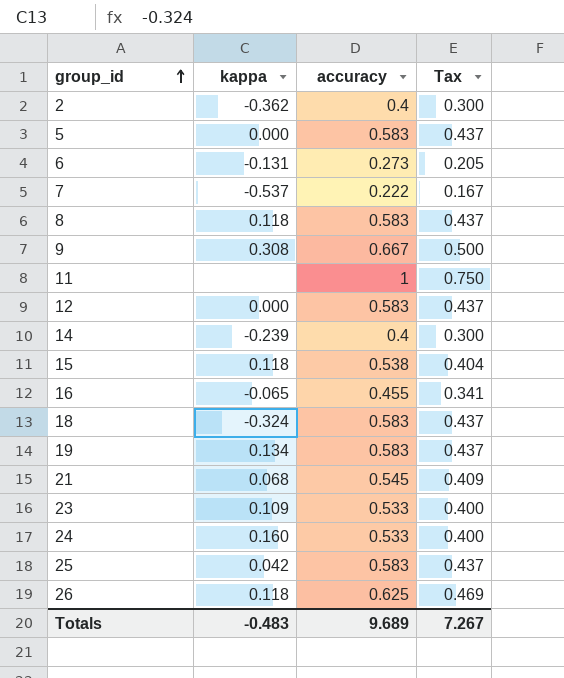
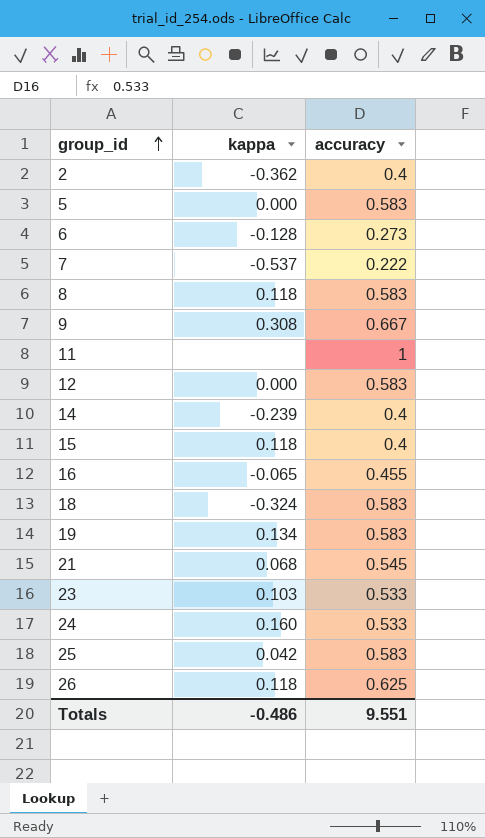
column Tax | formula: [accuracy] * 0.75 -> none
6 | kappa: -0.131 -> -0.128
15 | accuracy: 0.538 -> 0.4
23 | kappa: 0.109 -> 0.103
Totals | kappa: -0.483 -> -0.486
Totals | accuracy: 9.689 -> 9.551

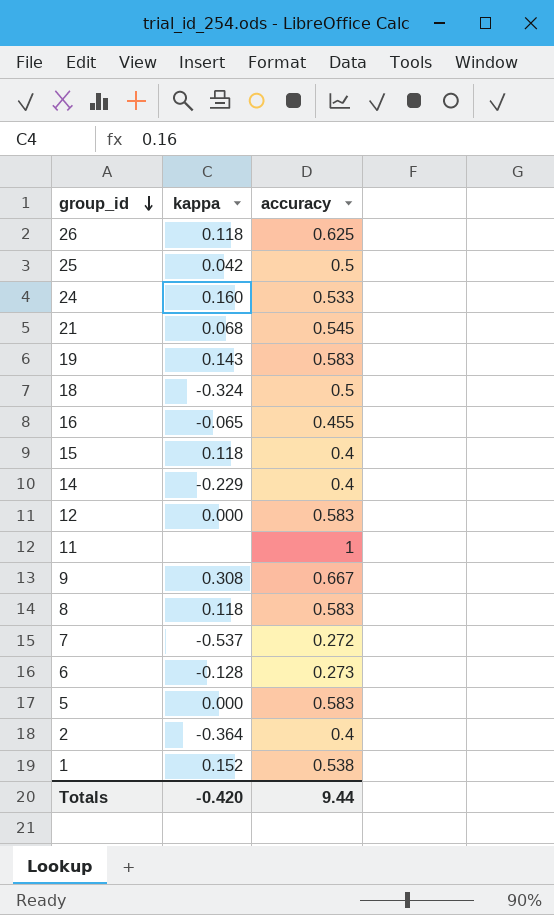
row order: group_id ascending -> group_id descending
row 23: 0.103 | 0.533 -> none
25 | accuracy: 0.583 -> 0.5
19 | kappa: 0.134 -> 0.143
18 | accuracy: 0.583 -> 0.5
14 | kappa: -0.239 -> -0.229
7 | accuracy: 0.222 -> 0.272
2 | kappa: -0.362 -> -0.364
row 1: none -> 0.152 | 0.538
Totals | kappa: -0.486 -> -0.420
Totals | accuracy: 9.551 -> 9.44

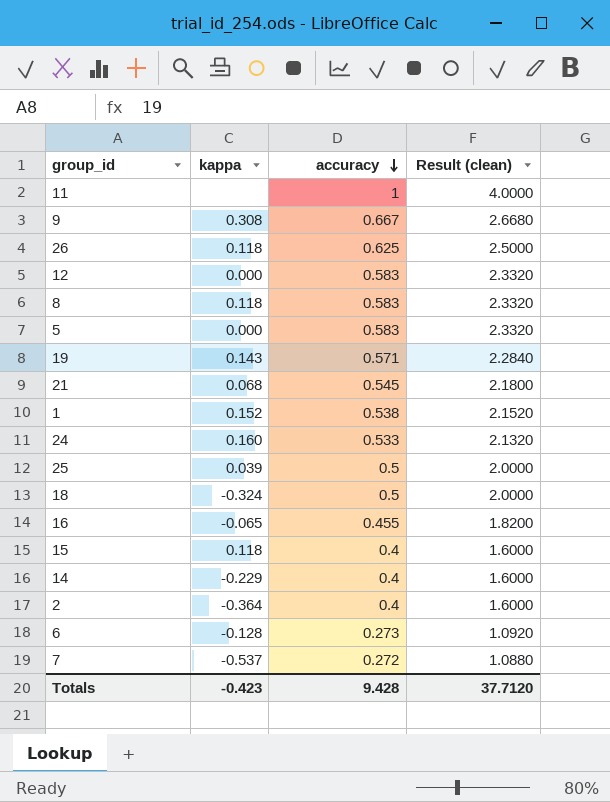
row order: group_id descending -> accuracy descending
column Result (clean) | formula: none -> [accuracy] * 4
19 | accuracy: 0.583 -> 0.571
25 | kappa: 0.042 -> 0.039
Totals | kappa: -0.420 -> -0.423
Totals | accuracy: 9.44 -> 9.428

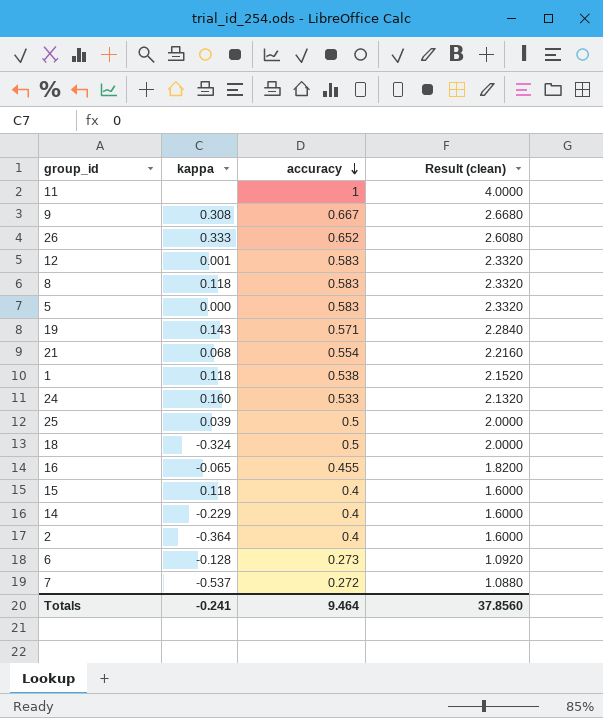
26 | kappa: 0.118 -> 0.333
26 | accuracy: 0.625 -> 0.652
26 | Result (clean): 2.5000 -> 2.6080
12 | kappa: 0.000 -> 0.001
21 | accuracy: 0.545 -> 0.554
21 | Result (clean): 2.1800 -> 2.2160
1 | kappa: 0.152 -> 0.118
Totals | kappa: -0.423 -> -0.241
Totals | accuracy: 9.428 -> 9.464
Totals | Result (clean): 37.7120 -> 37.8560

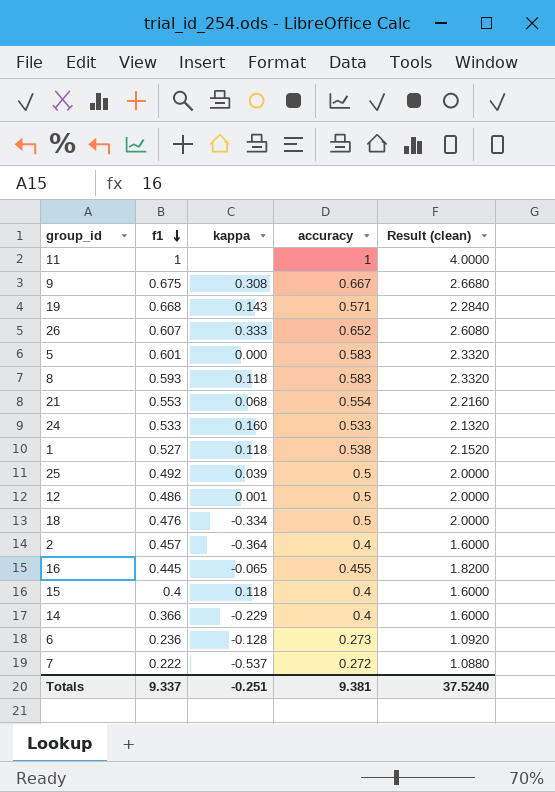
row order: accuracy descending -> f1 descending
column f1 | position: none -> 2
12 | accuracy: 0.583 -> 0.5
12 | Result (clean): 2.3320 -> 2.0000
18 | kappa: -0.324 -> -0.334
Totals | kappa: -0.241 -> -0.251
Totals | accuracy: 9.464 -> 9.381
Totals | Result (clean): 37.8560 -> 37.5240

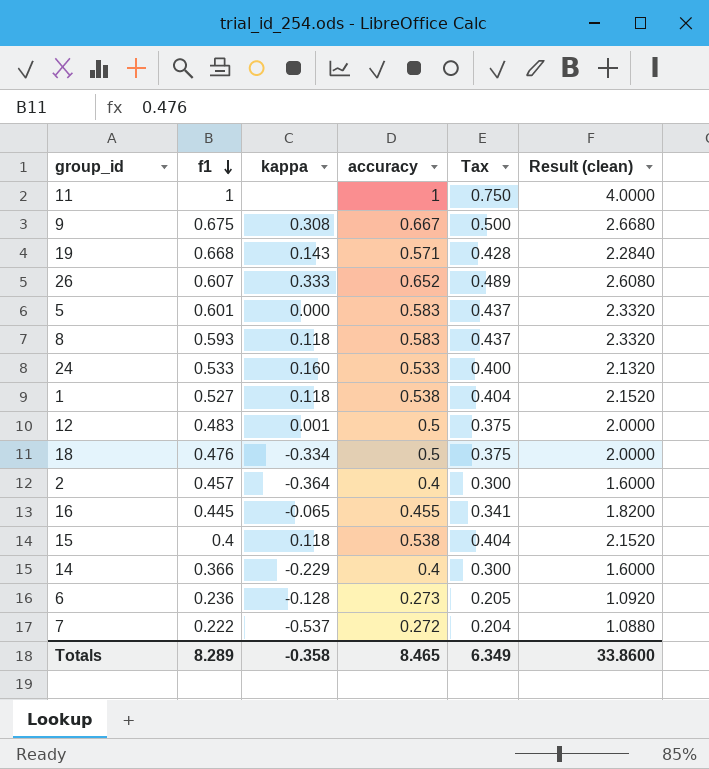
column Tax | formula: none -> [accuracy] * 0.75
row 21: 0.553 | 0.068 | 0.554 | 2.2160 -> none
row 25: 0.492 | 0.039 | 0.5 | 2.0000 -> none
12 | f1: 0.486 -> 0.483
15 | accuracy: 0.4 -> 0.538
15 | Result (clean): 1.6000 -> 2.1520
Totals | f1: 9.337 -> 8.289
Totals | kappa: -0.251 -> -0.358
Totals | accuracy: 9.381 -> 8.465
Totals | Result (clean): 37.5240 -> 33.8600

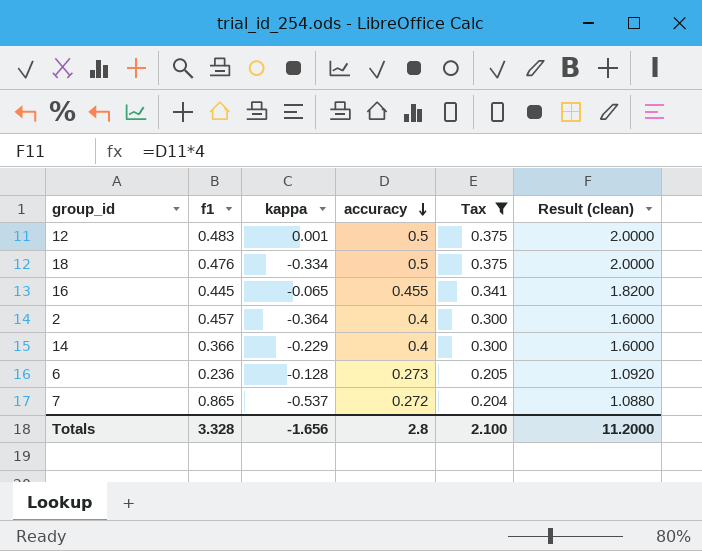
filter: none -> Tax <= 0.375
row order: f1 descending -> accuracy descending
7 | f1: 0.222 -> 0.865
Totals | f1: 8.289 -> 3.328
Totals | kappa: -0.358 -> -1.656
Totals | accuracy: 8.465 -> 2.8
Totals | Tax: 6.349 -> 2.100
Totals | Result (clean): 33.8600 -> 11.2000

